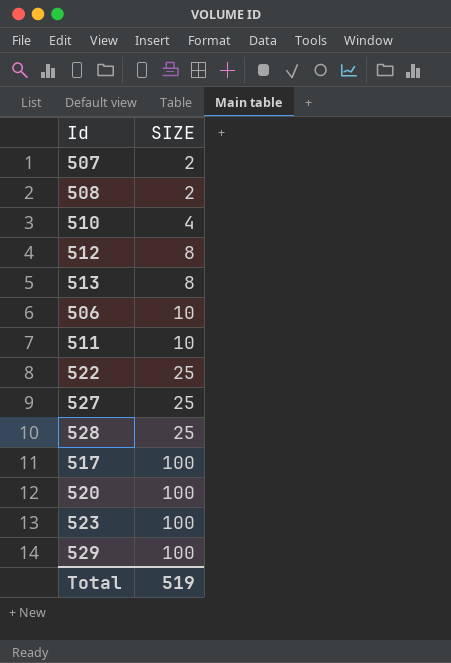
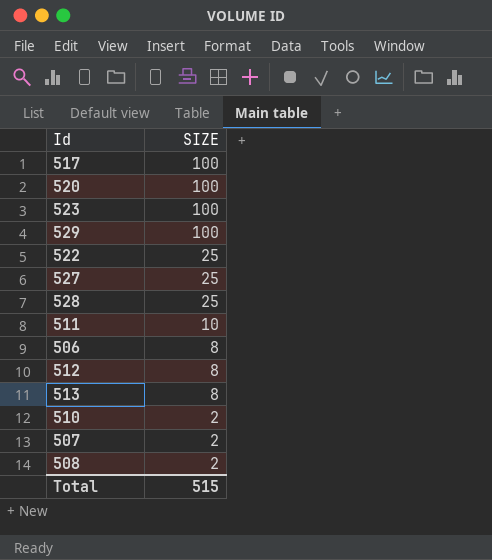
row order: SIZE ascending -> SIZE descending
506 | SIZE: 10 -> 8
510 | SIZE: 4 -> 2
Total | SIZE: 519 -> 515

